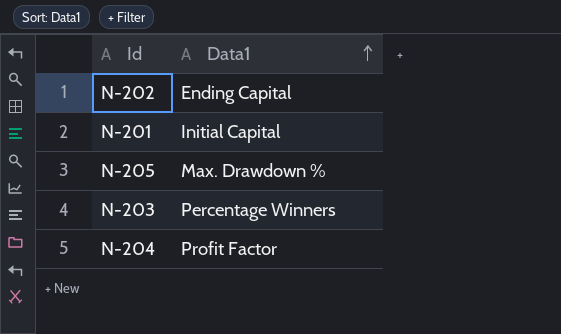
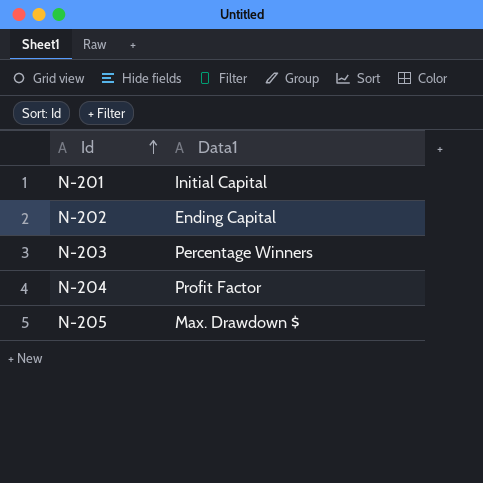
row order: Data1 ascending -> Id ascending
N-205 | Data1: Max. Drawdown % -> Max. Drawdown $

